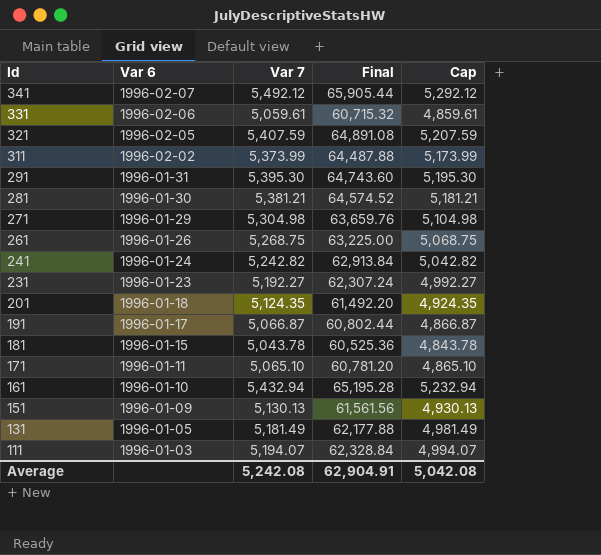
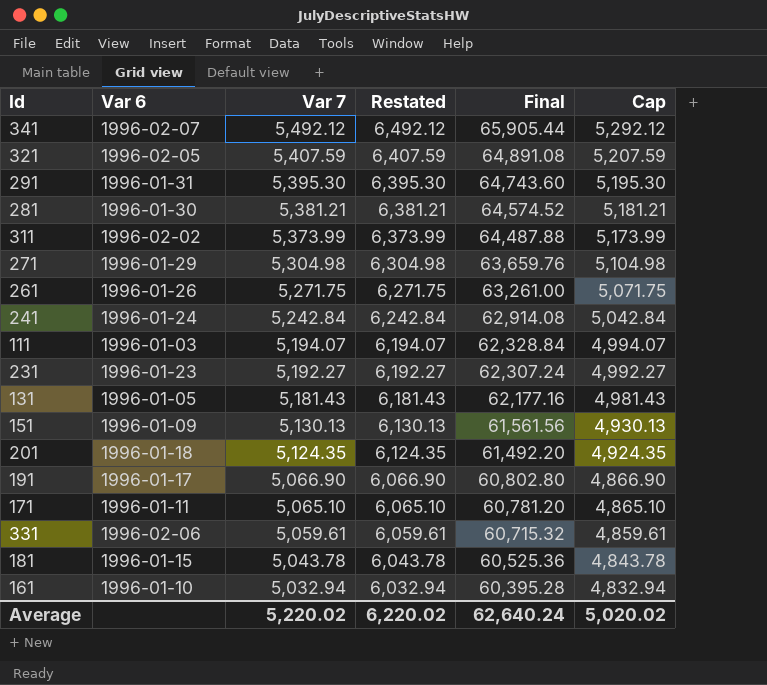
row order: Id descending -> Var 7 descending
column Restated | formula: none -> [Var 7] + 1000
261 | Var 7: 5,268.75 -> 5,271.75
261 | Final: 63,225.00 -> 63,261.00
261 | Cap: 5,068.75 -> 5,071.75
241 | Var 7: 5,242.82 -> 5,242.84
241 | Final: 62,913.84 -> 62,914.08
241 | Cap: 5,042.82 -> 5,042.84
131 | Var 7: 5,181.49 -> 5,181.43
131 | Final: 62,177.88 -> 62,177.16
131 | Cap: 4,981.49 -> 4,981.43
191 | Var 7: 5,066.87 -> 5,066.90
191 | Final: 60,802.44 -> 60,802.80
191 | Cap: 4,866.87 -> 4,866.90
161 | Var 7: 5,432.94 -> 5,032.94
161 | Final: 65,195.28 -> 60,395.28
161 | Cap: 5,232.94 -> 4,832.94
Average | Var 7: 5,242.08 -> 5,220.02
Average | Final: 62,904.91 -> 62,640.24
Average | Cap: 5,042.08 -> 5,020.02

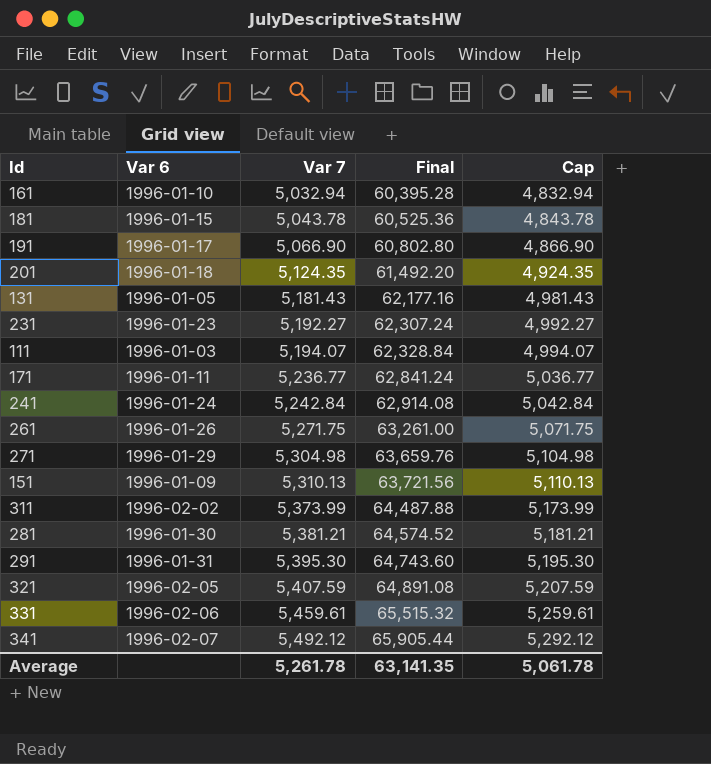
row order: Var 7 descending -> Var 7 ascending
column Restated | formula: [Var 7] + 1000 -> none
171 | Var 7: 5,065.10 -> 5,236.77
171 | Final: 60,781.20 -> 62,841.24
171 | Cap: 4,865.10 -> 5,036.77
151 | Var 7: 5,130.13 -> 5,310.13
151 | Final: 61,561.56 -> 63,721.56
151 | Cap: 4,930.13 -> 5,110.13
331 | Var 7: 5,059.61 -> 5,459.61
331 | Final: 60,715.32 -> 65,515.32
331 | Cap: 4,859.61 -> 5,259.61
Average | Var 7: 5,220.02 -> 5,261.78
Average | Final: 62,640.24 -> 63,141.35
Average | Cap: 5,020.02 -> 5,061.78

